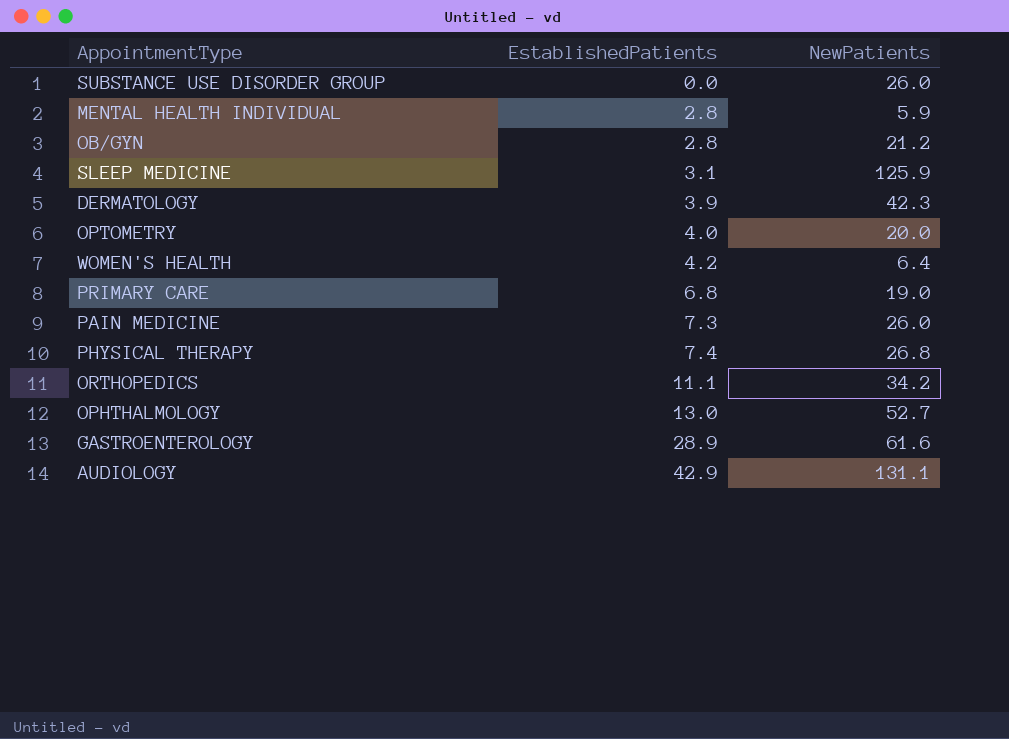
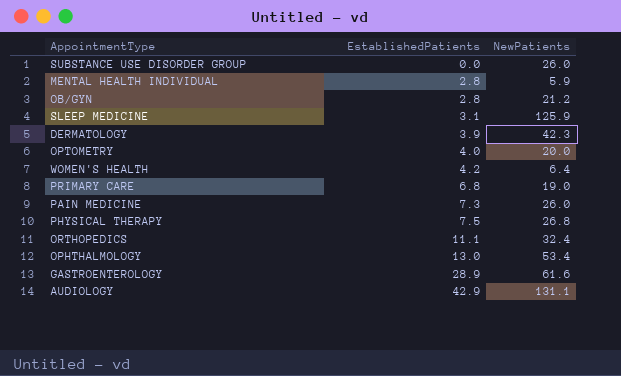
PHYSICAL THERAPY | EstablishedPatients: 7.4 -> 7.5
ORTHOPEDICS | NewPatients: 34.2 -> 32.4
OPHTHALMOLOGY | NewPatients: 52.7 -> 53.4

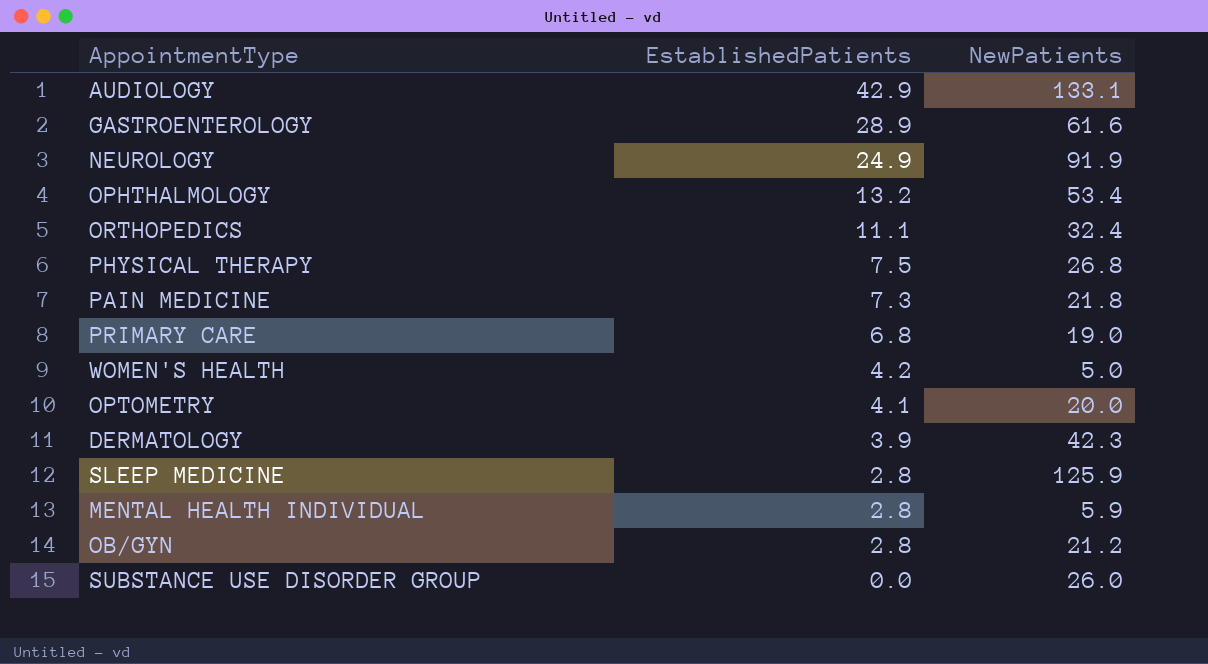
row order: EstablishedPatients ascending -> EstablishedPatients descending
AUDIOLOGY | NewPatients: 131.1 -> 133.1
row NEUROLOGY: none -> 24.9 | 91.9
OPHTHALMOLOGY | EstablishedPatients: 13.0 -> 13.2
PAIN MEDICINE | NewPatients: 26.0 -> 21.8
WOMEN'S HEALTH | NewPatients: 6.4 -> 5.0
OPTOMETRY | EstablishedPatients: 4.0 -> 4.1
SLEEP MEDICINE | EstablishedPatients: 3.1 -> 2.8

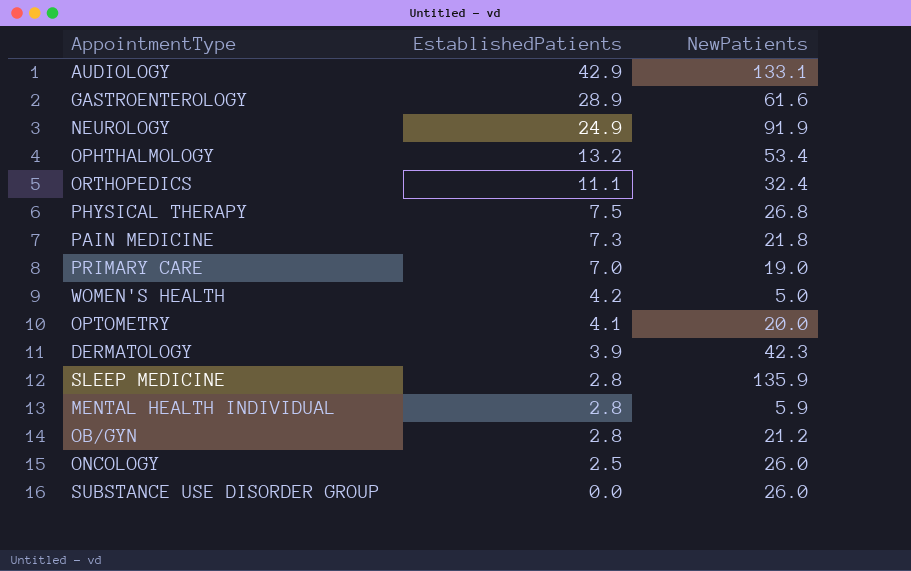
PRIMARY CARE | EstablishedPatients: 6.8 -> 7.0
SLEEP MEDICINE | NewPatients: 125.9 -> 135.9
row ONCOLOGY: none -> 2.5 | 26.0

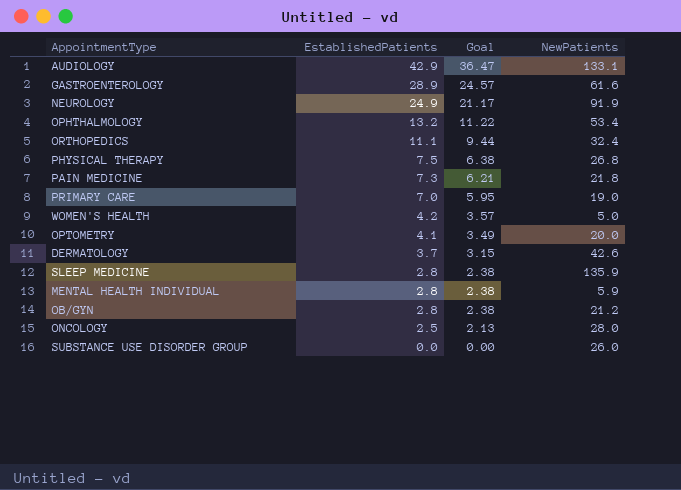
column Goal | formula: none -> [EstablishedPatients] * 0.85
DERMATOLOGY | EstablishedPatients: 3.9 -> 3.7
DERMATOLOGY | NewPatients: 42.3 -> 42.6
ONCOLOGY | NewPatients: 26.0 -> 28.0

